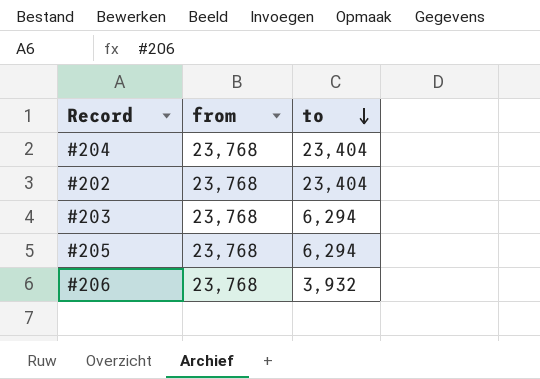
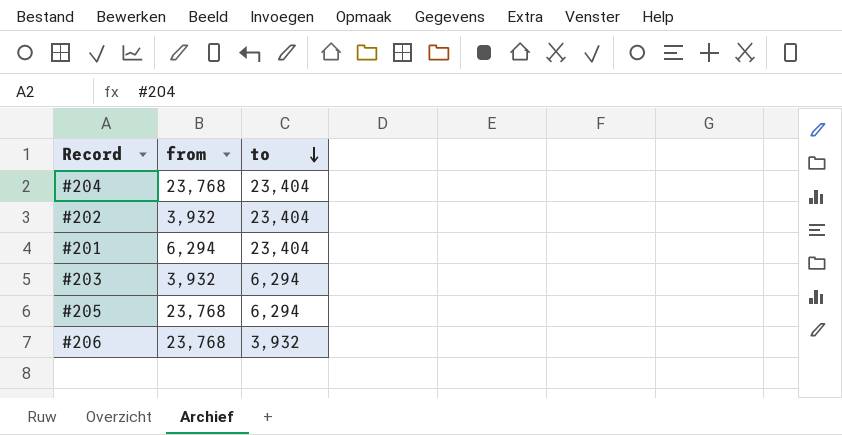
#202 | from: 23,768 -> 3,932
row #201: none -> 6,294 | 23,404
#203 | from: 23,768 -> 3,932

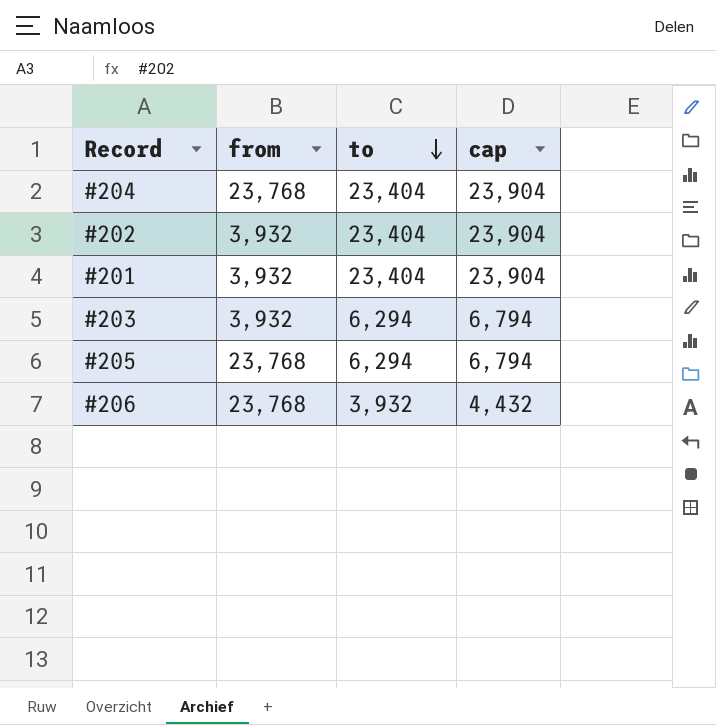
column cap | formula: none -> [to] + 500
#201 | from: 6,294 -> 3,932

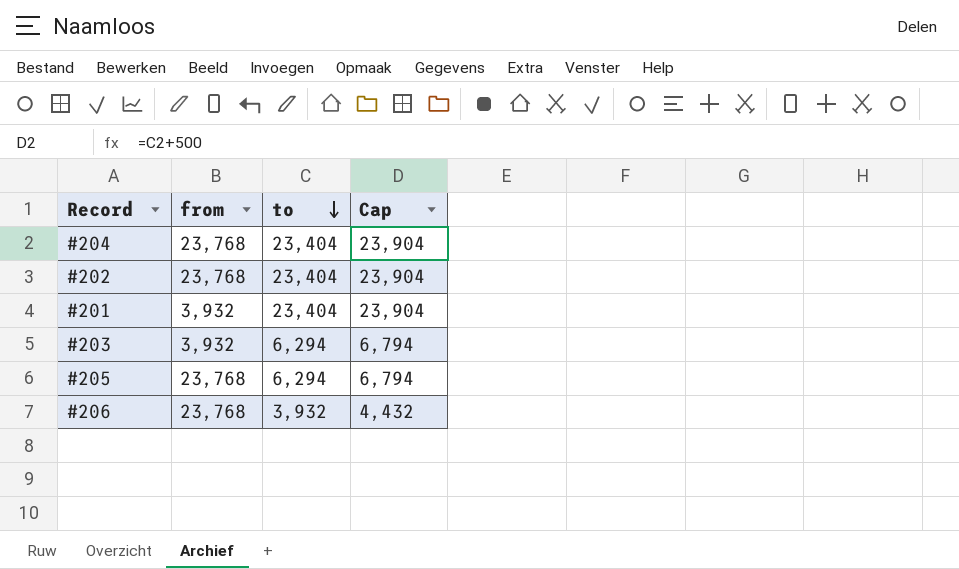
column name: cap -> Cap
#202 | from: 3,932 -> 23,768

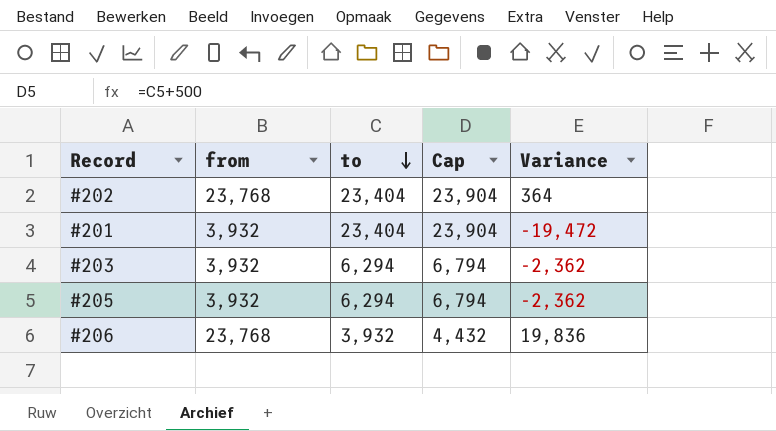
column Variance | formula: none -> [from] - [to]
row #204: 23,768 | 23,404 | 23,904 -> none
#205 | from: 23,768 -> 3,932

